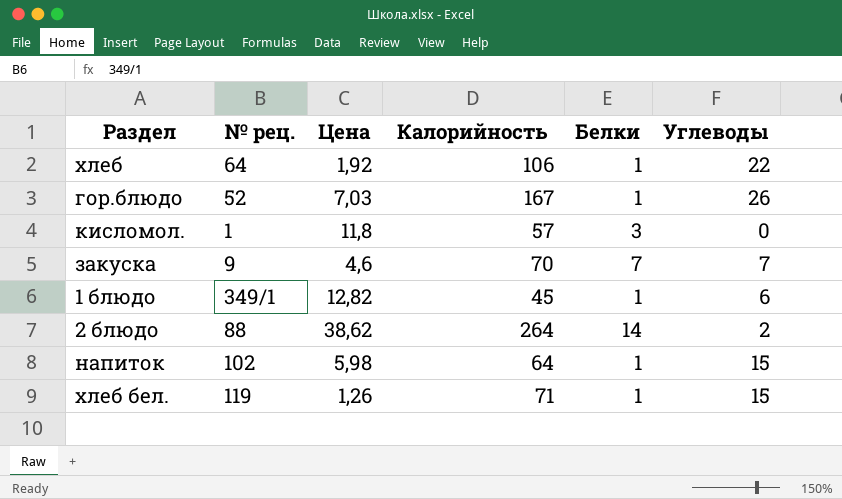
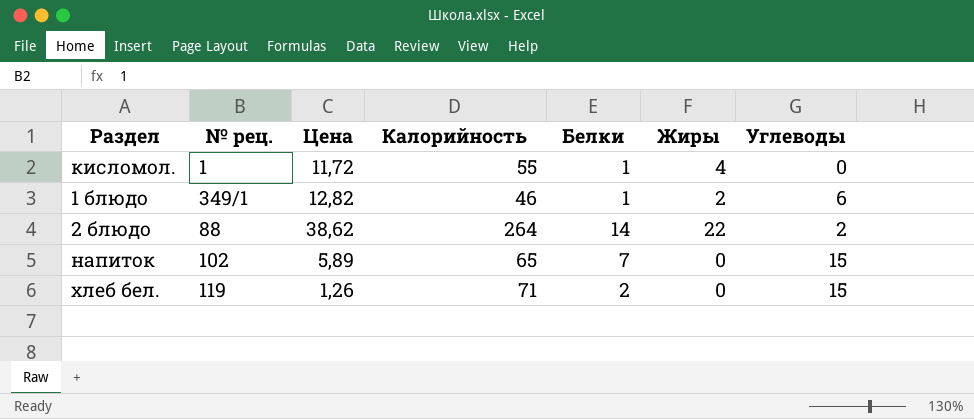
column Жиры | position: none -> 6
row хлеб: 64 | 1,92 | 106 | 1 | 22 -> none
row гор.блюдо: 52 | 7,03 | 167 | 1 | 26 -> none
row закуска: 9 | 4,6 | 70 | 7 | 7 -> none
кисломол. | Цена: 11,8 -> 11,72
кисломол. | Калорийность: 57 -> 55
кисломол. | Белки: 3 -> 1
1 блюдо | Калорийность: 45 -> 46
напиток | Цена: 5,98 -> 5,89
напиток | Калорийность: 64 -> 65
напиток | Белки: 1 -> 7
хлеб бел. | Белки: 1 -> 2

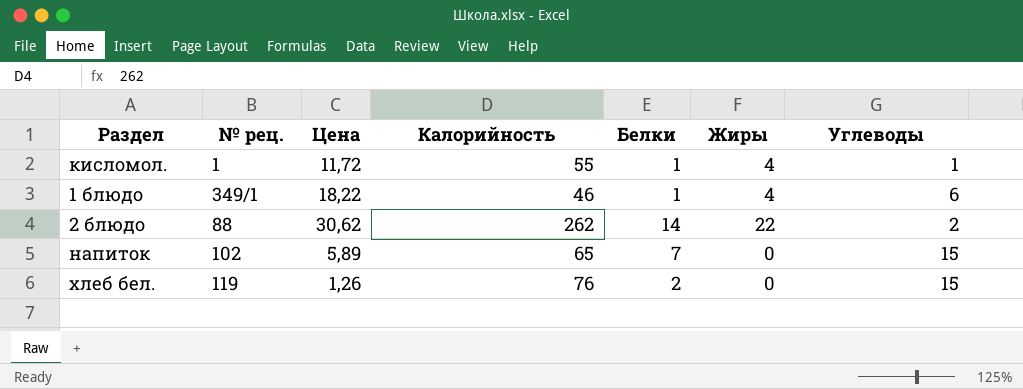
кисломол. | Углеводы: 0 -> 1
1 блюдо | Цена: 12,82 -> 18,22
1 блюдо | Жиры: 2 -> 4
2 блюдо | Цена: 38,62 -> 30,62
2 блюдо | Калорийность: 264 -> 262
хлеб бел. | Калорийность: 71 -> 76

